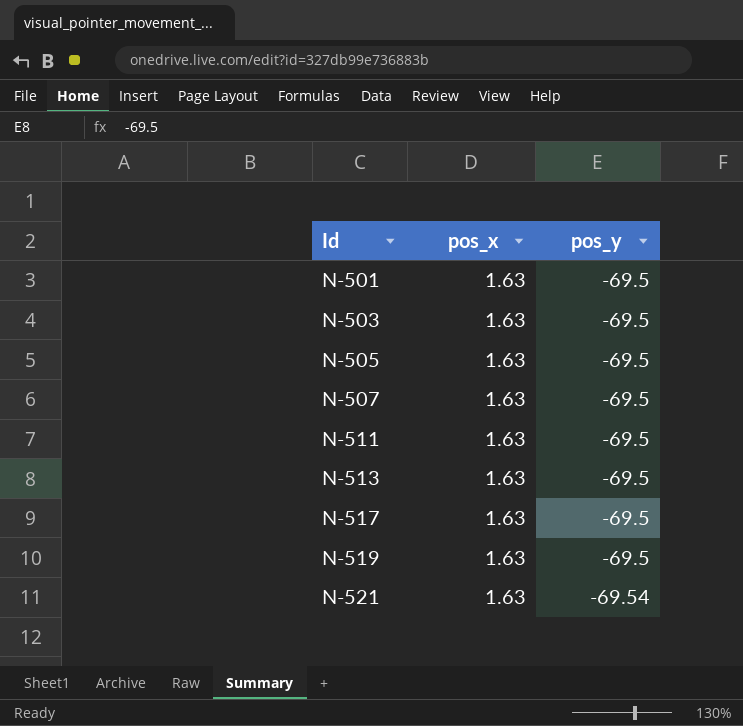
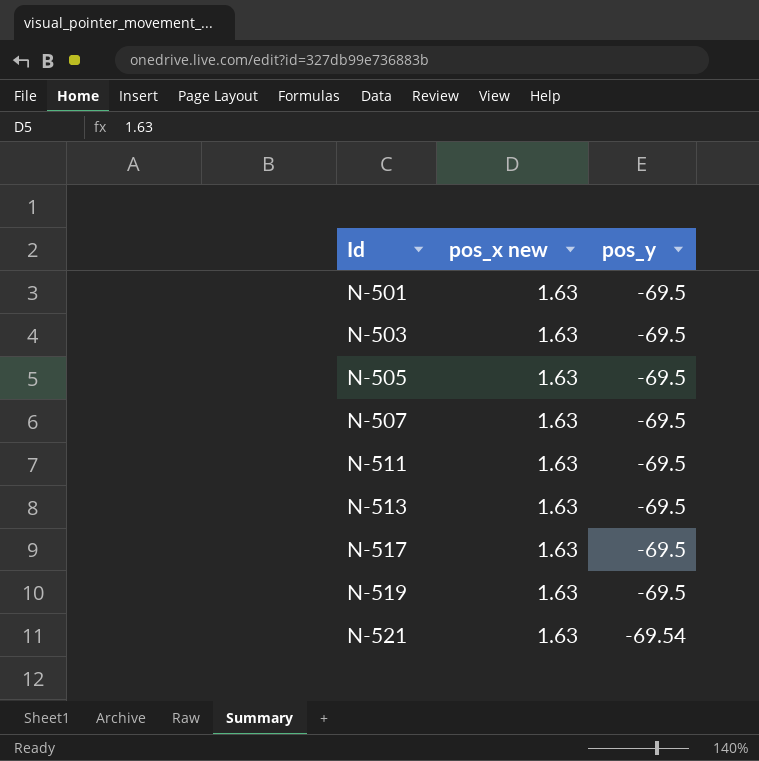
column name: pos_x -> pos_x new

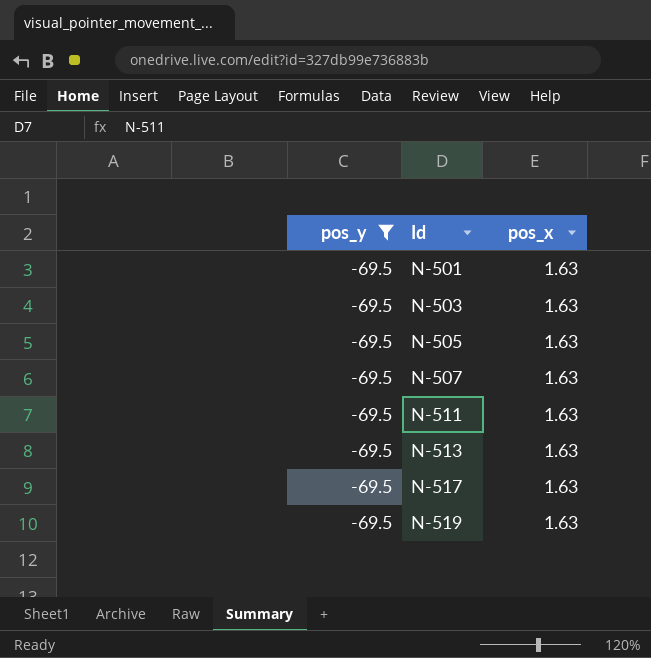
filter: none -> pos_y = -69.5
column pos_y | position: 3 -> 1
column name: pos_x new -> pos_x

